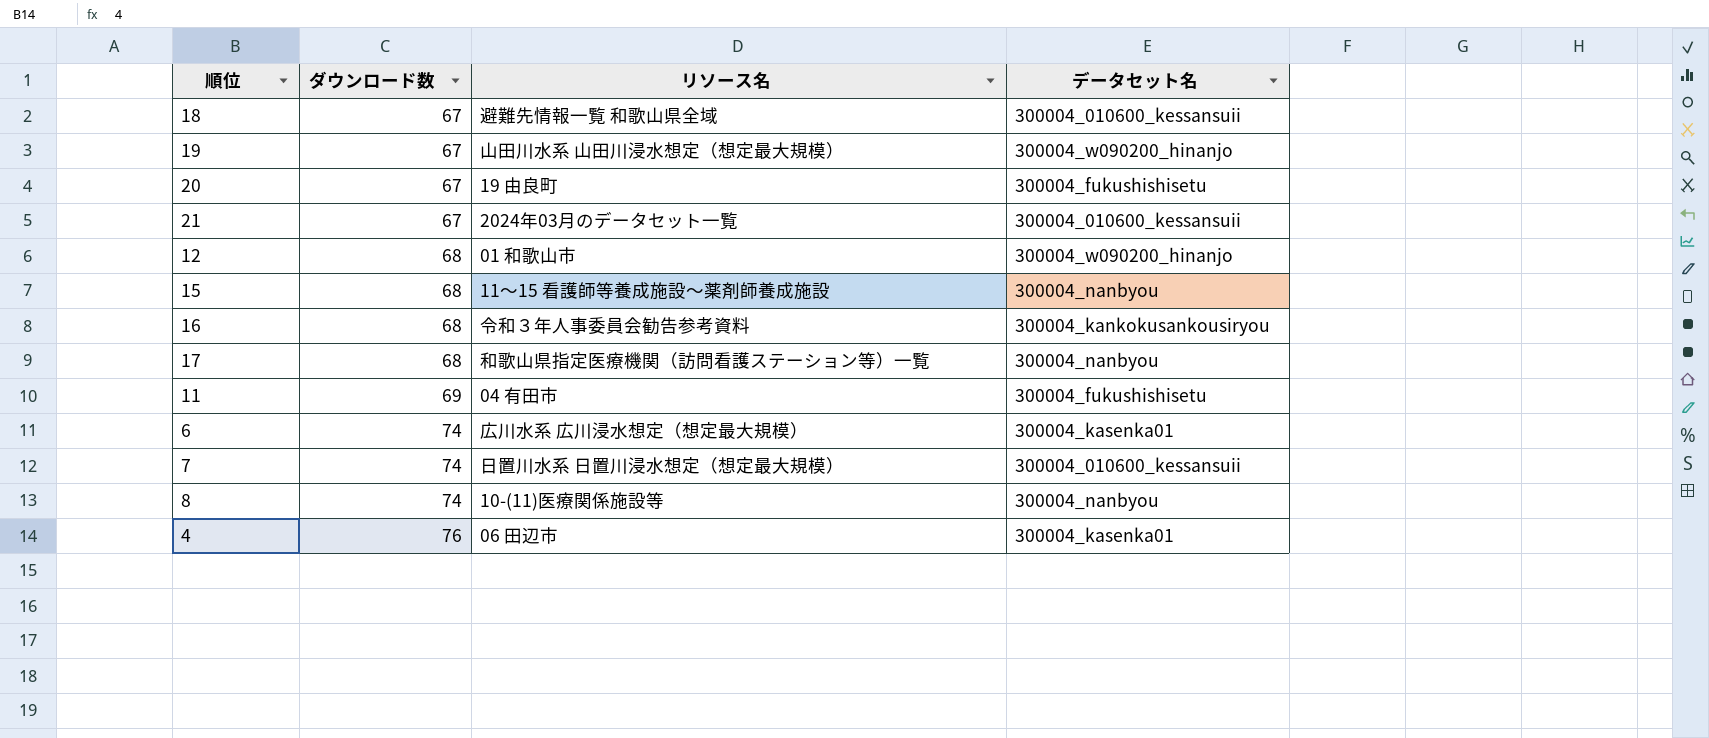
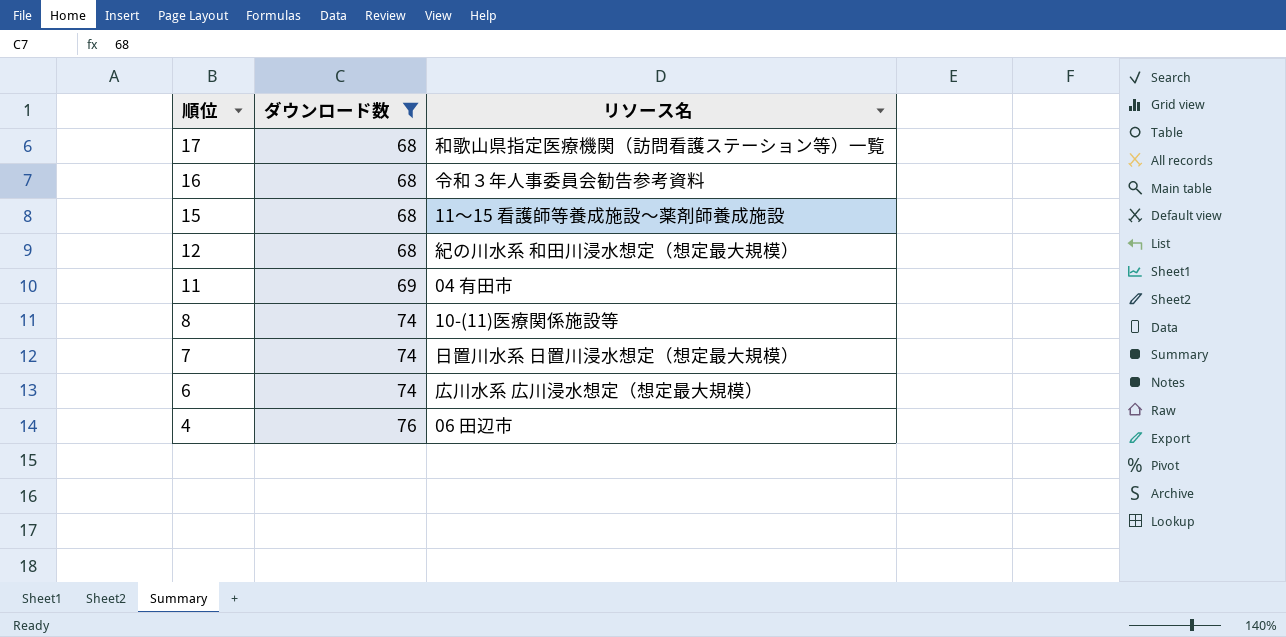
filter: none -> ダウンロード数 != 67
row order: ダウンロード数 ascending -> 順位 descending
column データセット名 | position: 4 -> none
12 | リソース名: 01 和歌山市 -> 紀の川水系 和田川浸水想定（想定最大規模）

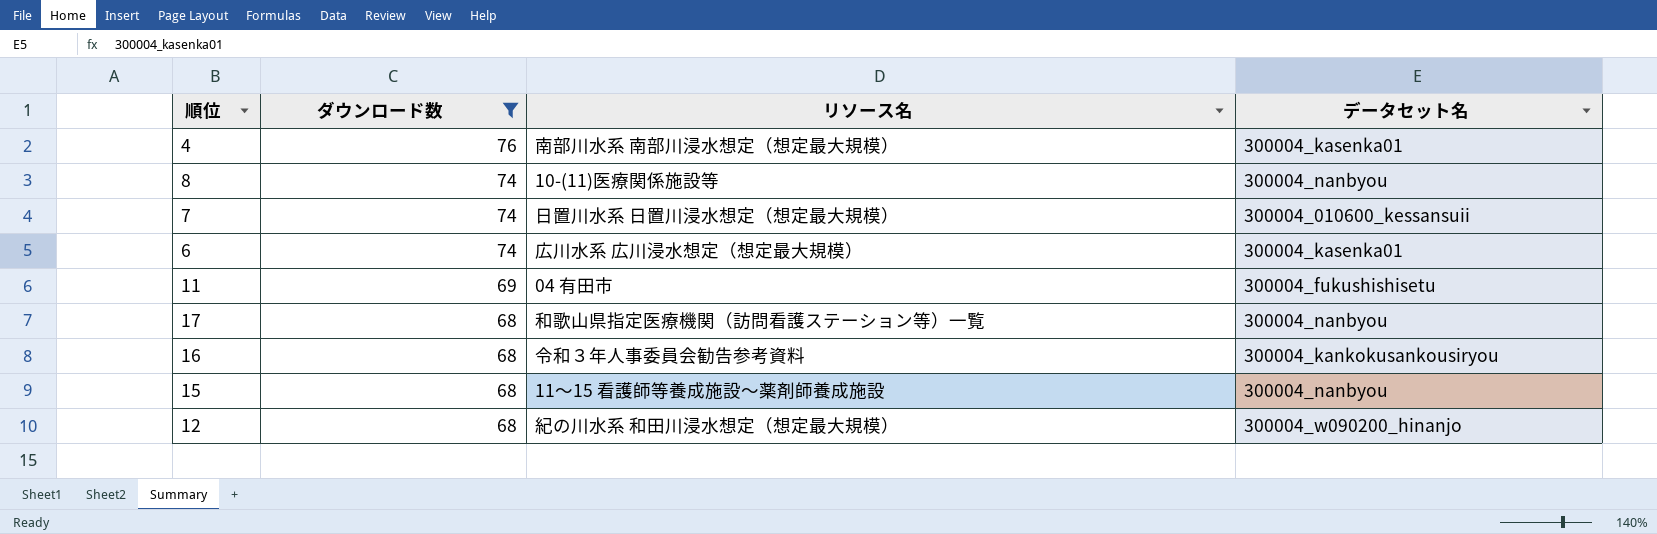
row order: 順位 descending -> ダウンロード数 descending
column データセット名 | position: none -> 4
4 | リソース名: 06 田辺市 -> 南部川水系 南部川浸水想定（想定最大規模）

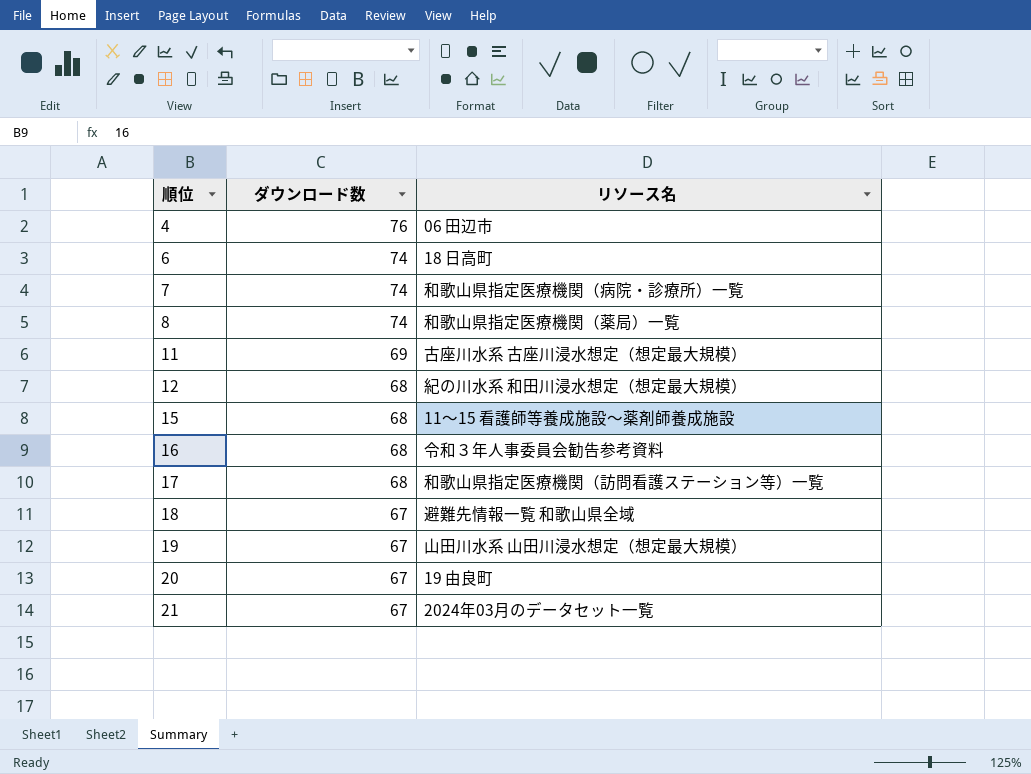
filter: ダウンロード数 != 67 -> none
row order: ダウンロード数 descending -> 順位 ascending
column データセット名 | position: 4 -> none
4 | リソース名: 南部川水系 南部川浸水想定（想定最大規模） -> 06 田辺市
6 | リソース名: 広川水系 広川浸水想定（想定最大規模） -> 18 日高町
7 | リソース名: 日置川水系 日置川浸水想定（想定最大規模） -> 和歌山県指定医療機関（病院・診療所）一覧
8 | リソース名: 10-(11)医療関係施設等 -> 和歌山県指定医療機関（薬局）一覧
11 | リソース名: 04 有田市 -> 古座川水系 古座川浸水想定（想定最大規模）

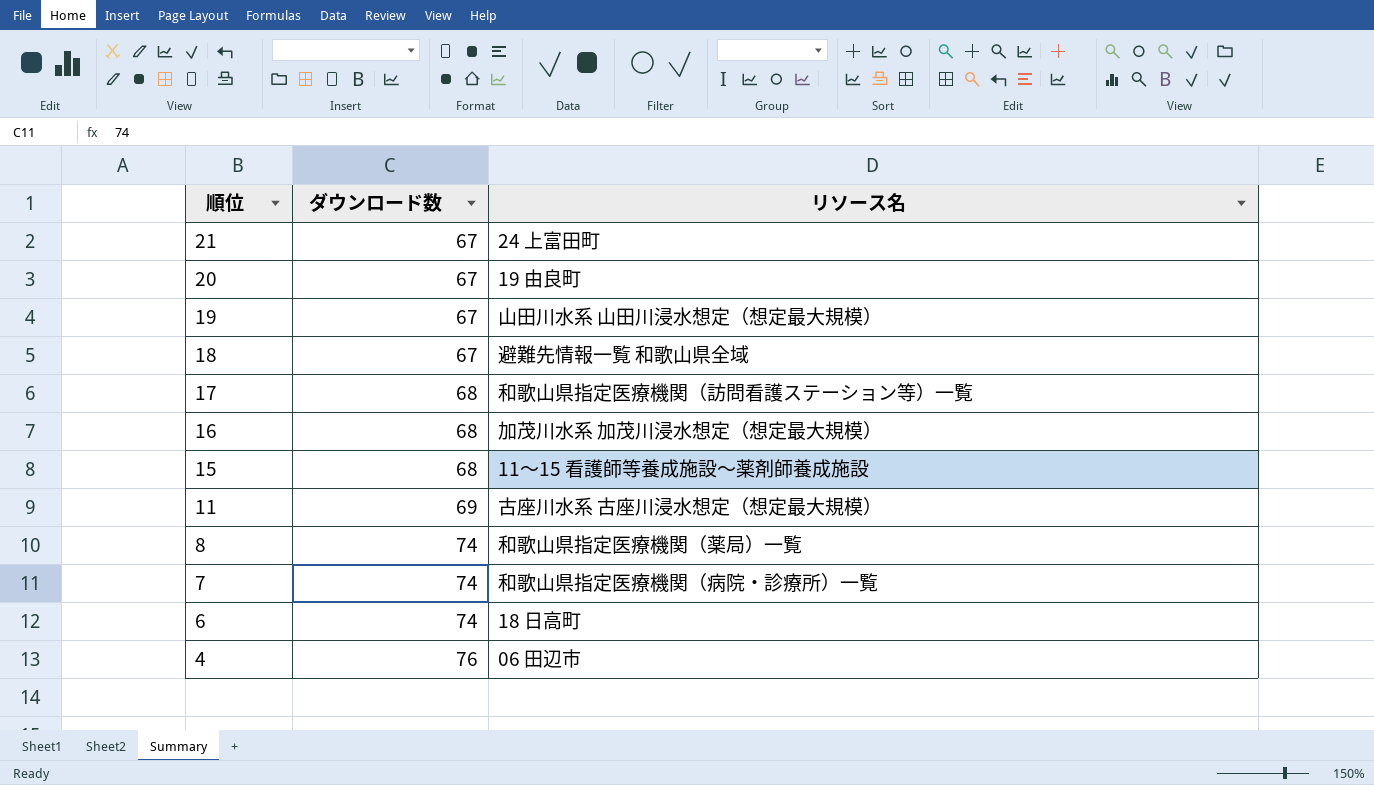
row order: 順位 ascending -> 順位 descending
row 12: 68 | 紀の川水系 和田川浸水想定（想定最大規模） -> none
21 | リソース名: 2024年03月のデータセット一覧 -> 24 上富田町
16 | リソース名: 令和３年人事委員会勧告参考資料 -> 加茂川水系 加茂川浸水想定（想定最大規模）

